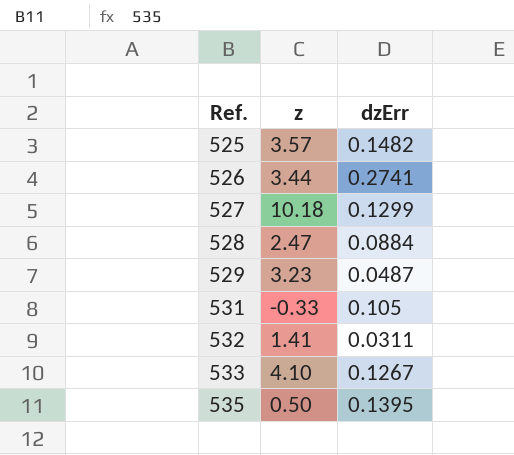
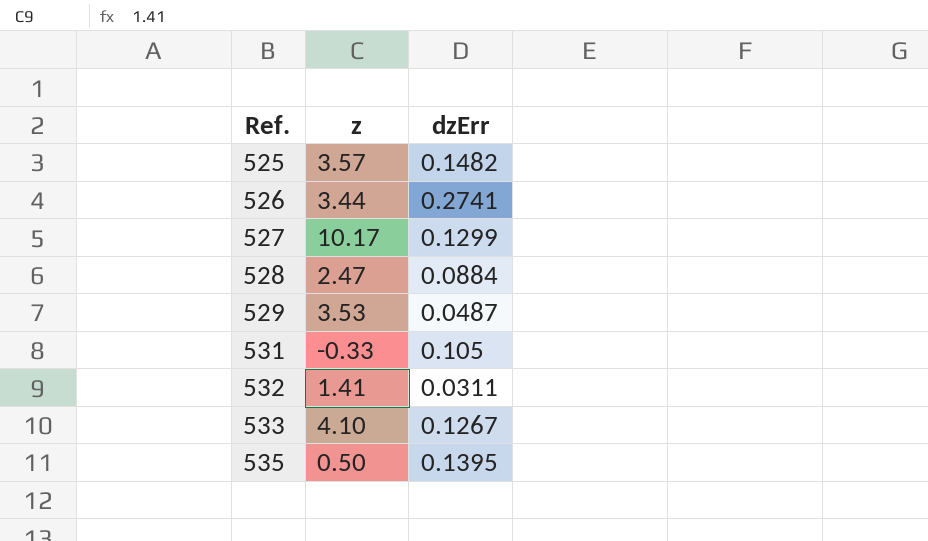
527 | z: 10.18 -> 10.17
529 | z: 3.23 -> 3.53

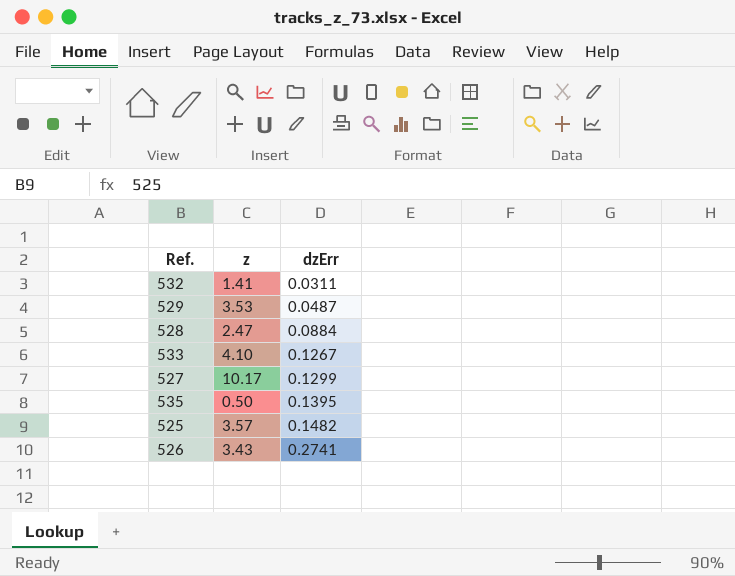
row order: Ref. ascending -> dzErr ascending
row 531: -0.33 | 0.105 -> none
526 | z: 3.44 -> 3.43

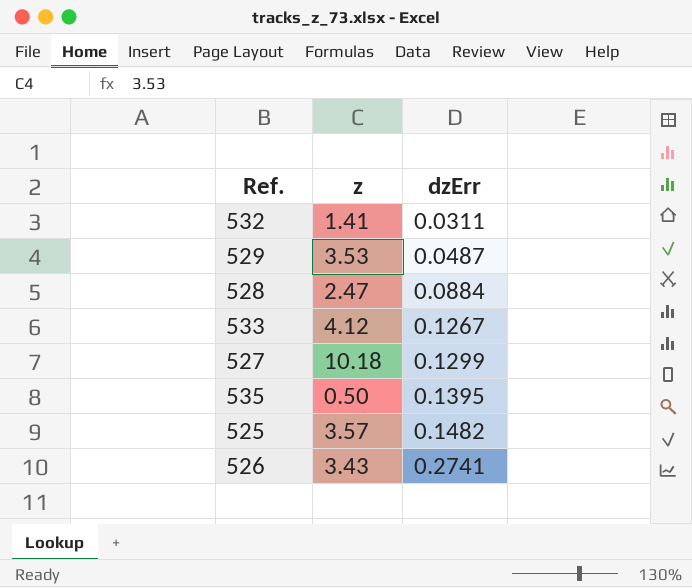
533 | z: 4.10 -> 4.12
527 | z: 10.17 -> 10.18

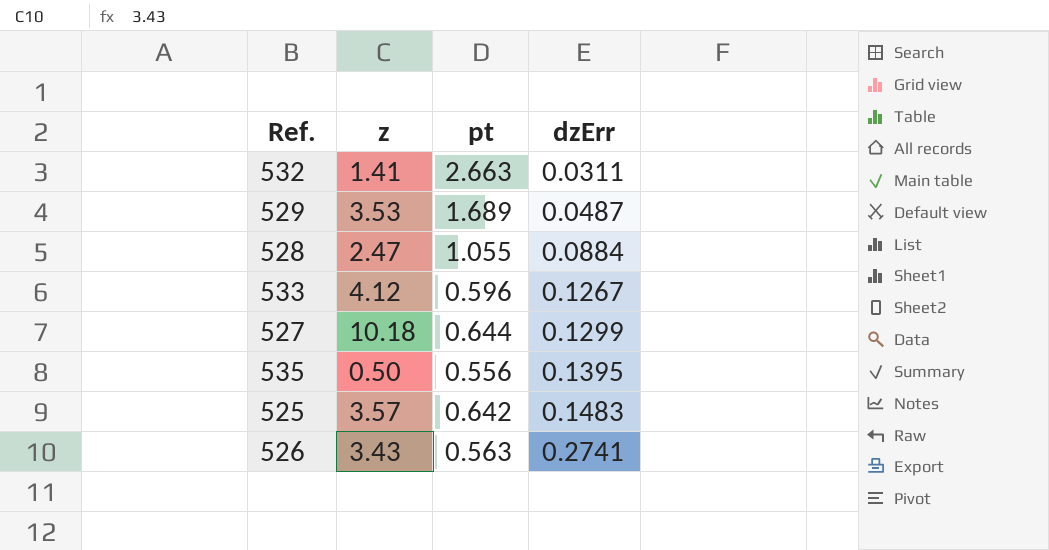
column pt | position: none -> 3
525 | dzErr: 0.1482 -> 0.1483

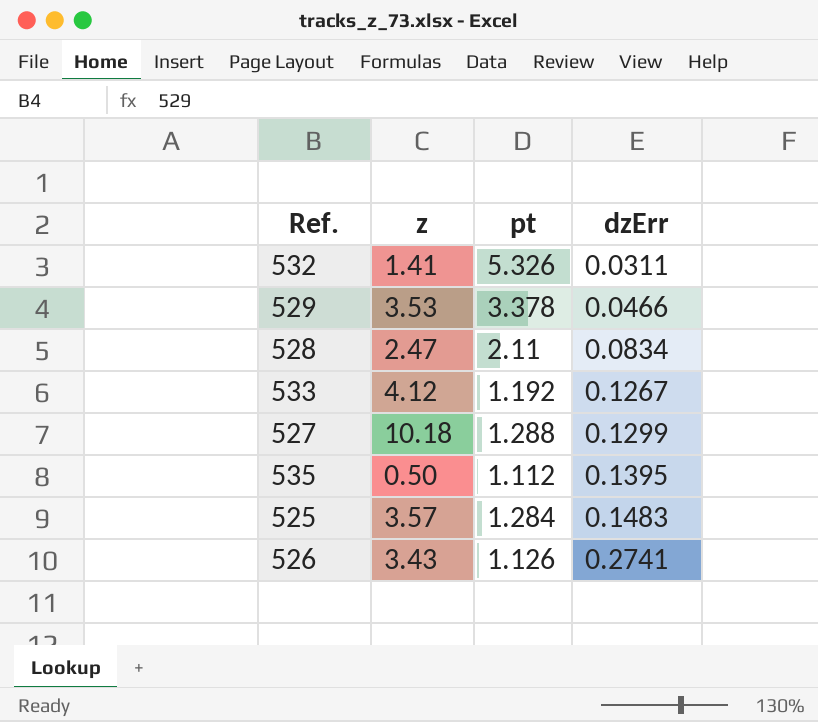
532 | pt: 2.663 -> 5.326
529 | pt: 1.689 -> 3.378
529 | dzErr: 0.0487 -> 0.0466
528 | pt: 1.055 -> 2.11
528 | dzErr: 0.0884 -> 0.0834
533 | pt: 0.596 -> 1.192
527 | pt: 0.644 -> 1.288
535 | pt: 0.556 -> 1.112
525 | pt: 0.642 -> 1.284
526 | pt: 0.563 -> 1.126

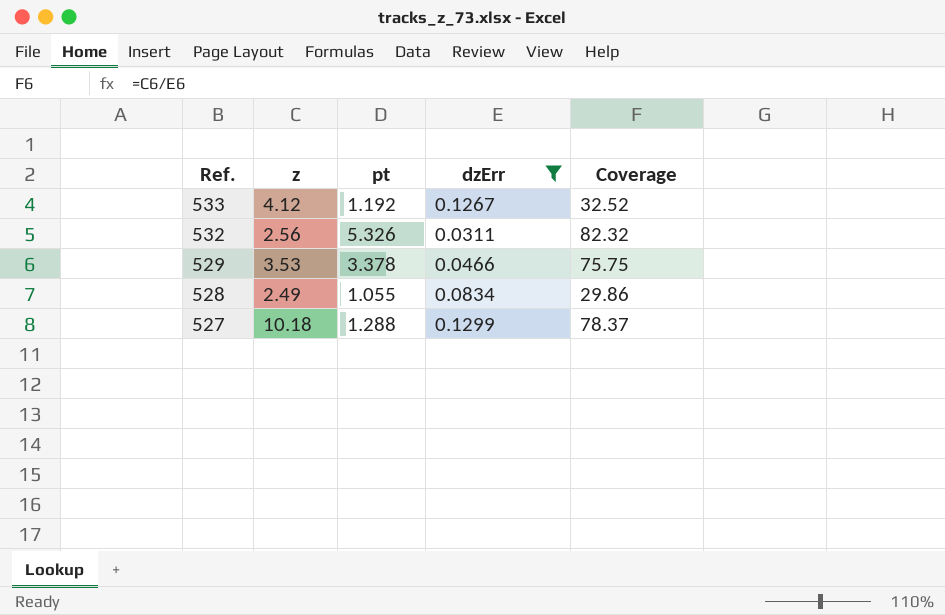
filter: none -> dzErr <= 0.1299
row order: dzErr ascending -> Ref. descending
column Coverage | formula: none -> [z] / [dzErr]
532 | z: 1.41 -> 2.56
528 | z: 2.47 -> 2.49
528 | pt: 2.11 -> 1.055

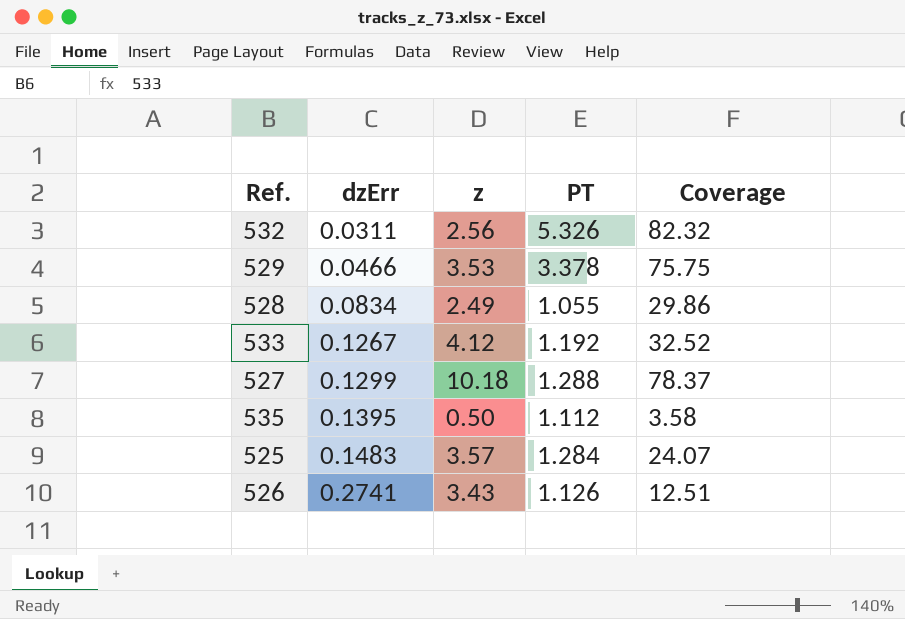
filter: dzErr <= 0.1299 -> none
row order: Ref. descending -> dzErr ascending
column dzErr | position: 4 -> 2
column name: pt -> PT

